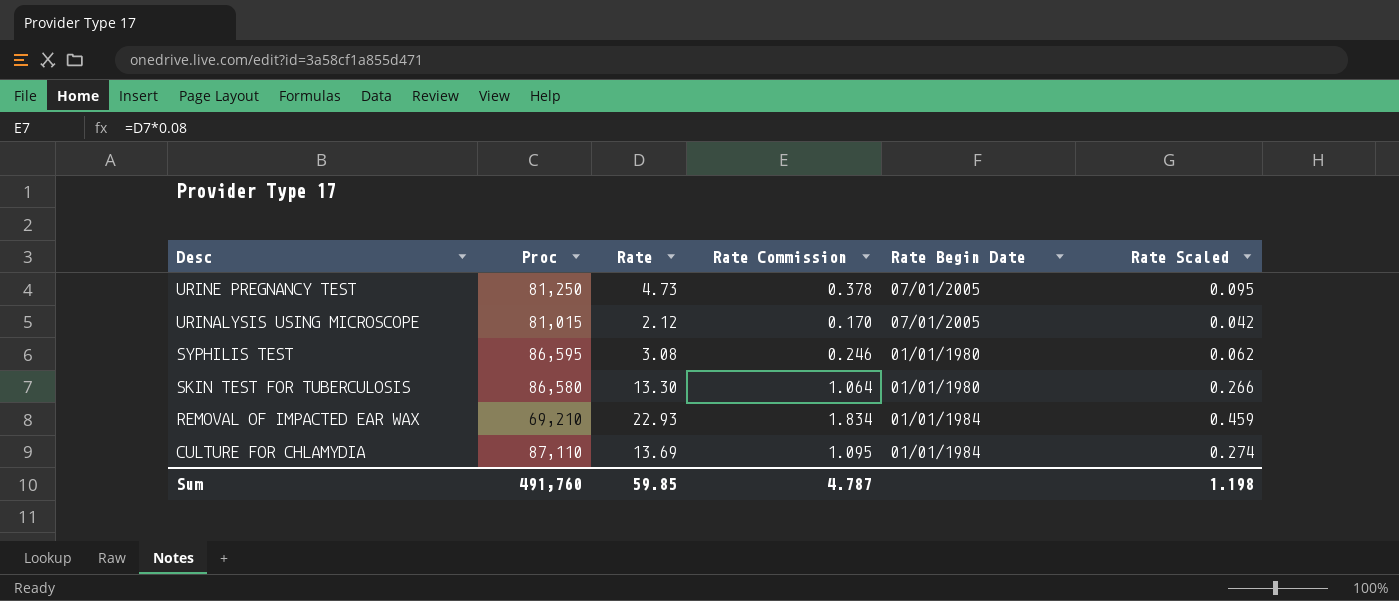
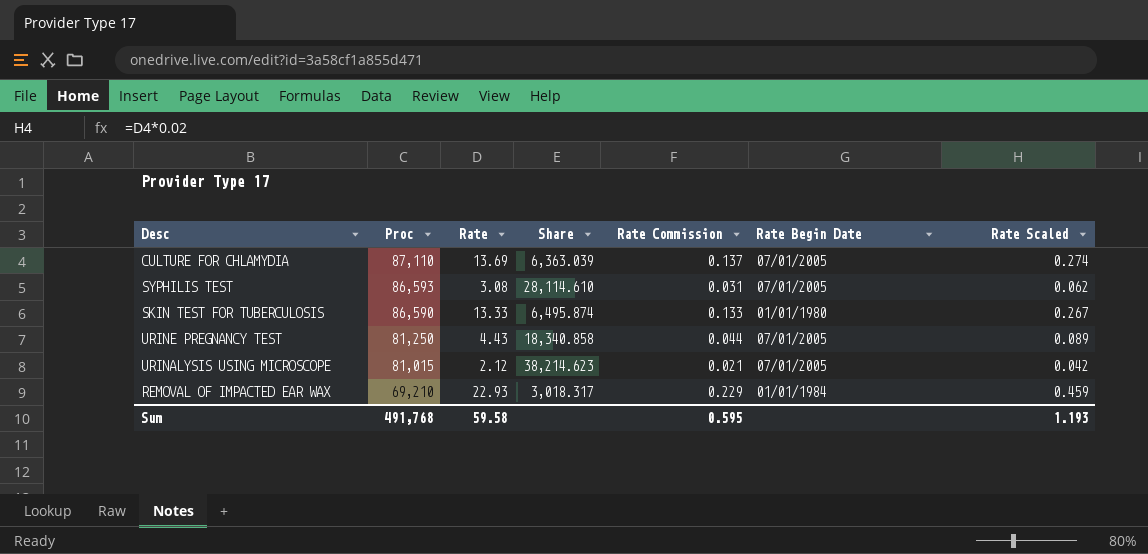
row order: Desc descending -> Proc descending
column Share | formula: none -> [Proc] / [Rate]
column Rate Commission | formula: [Rate] * 0.08 -> [Rate] * 0.01
CULTURE FOR CHLAMYDIA | Rate Begin Date: 01/01/1984 -> 07/01/2005
SYPHILIS TEST | Proc: 86,595 -> 86,593
SYPHILIS TEST | Rate Begin Date: 01/01/1980 -> 07/01/2005
SKIN TEST FOR TUBERCULOSIS | Proc: 86,580 -> 86,590
SKIN TEST FOR TUBERCULOSIS | Rate: 13.30 -> 13.33
SKIN TEST FOR TUBERCULOSIS | Rate Scaled: 0.266 -> 0.267
URINE PREGNANCY TEST | Rate: 4.73 -> 4.43
URINE PREGNANCY TEST | Rate Scaled: 0.095 -> 0.089
Sum | Proc: 491,760 -> 491,768
Sum | Rate: 59.85 -> 59.58
Sum | Rate Commission: 4.787 -> 0.595
Sum | Rate Scaled: 1.198 -> 1.193

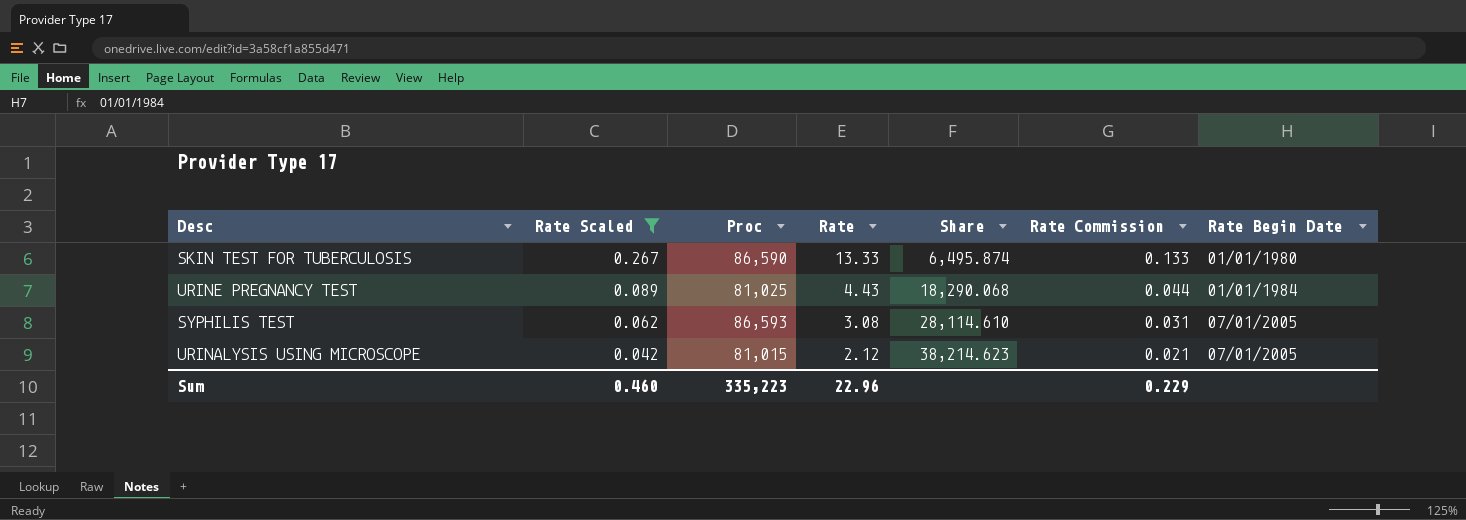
filter: none -> Rate Scaled <= 0.267
row order: Proc descending -> Rate Scaled descending
column Rate Scaled | position: 7 -> 2
URINE PREGNANCY TEST | Proc: 81,250 -> 81,025
URINE PREGNANCY TEST | Share: 18,340.858 -> 18,290.068
URINE PREGNANCY TEST | Rate Begin Date: 07/01/2005 -> 01/01/1984
Sum | Rate Scaled: 1.193 -> 0.460
Sum | Proc: 491,768 -> 335,223
Sum | Rate: 59.58 -> 22.96
Sum | Rate Commission: 0.595 -> 0.229

